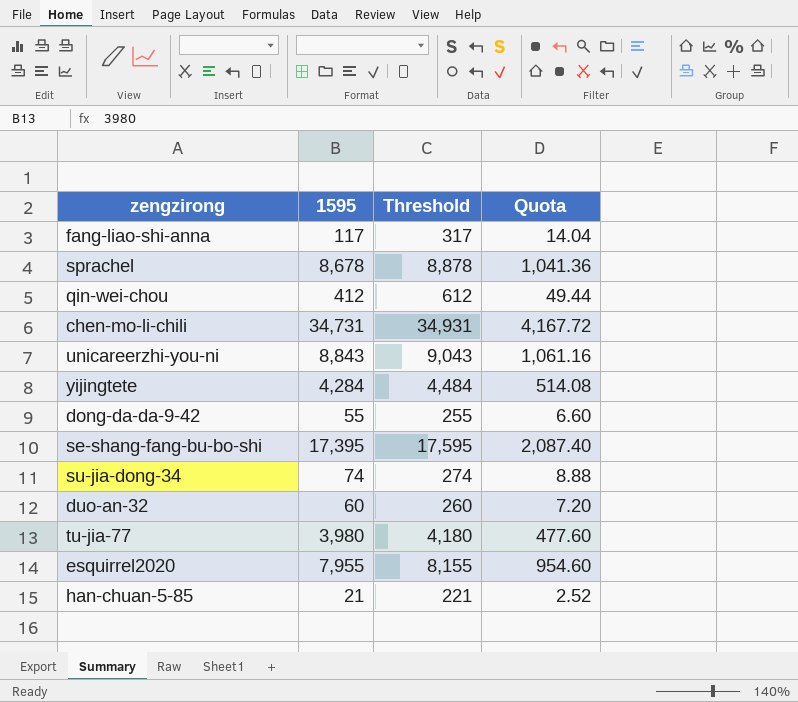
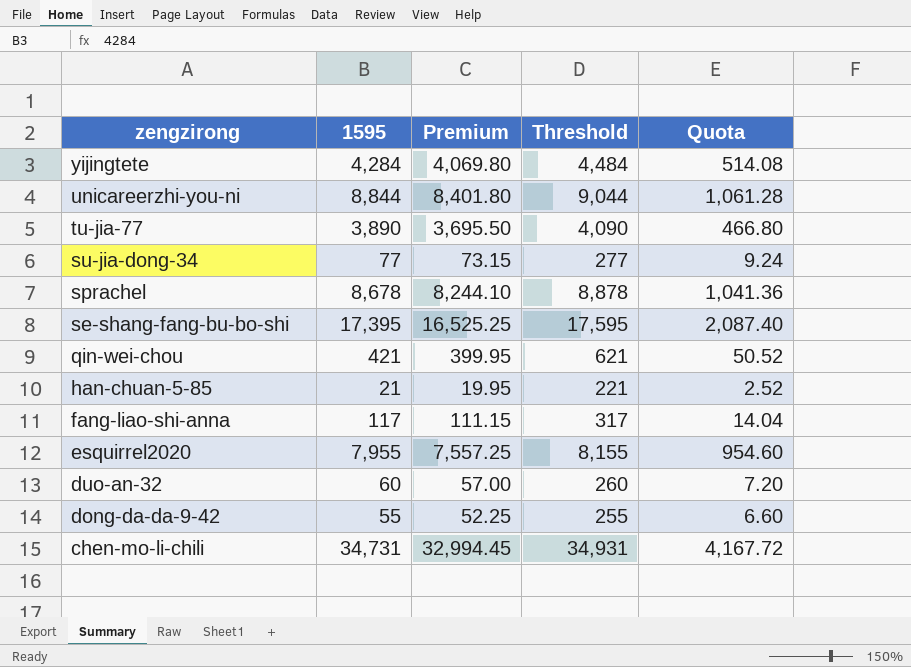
row order: none -> zengzirong descending
column Premium | formula: none -> [1595] * 0.95
unicareerzhi-you-ni | 1595: 8,843 -> 8,844
unicareerzhi-you-ni | Threshold: 9,043 -> 9,044
unicareerzhi-you-ni | Quota: 1,061.16 -> 1,061.28
tu-jia-77 | 1595: 3,980 -> 3,890
tu-jia-77 | Threshold: 4,180 -> 4,090
tu-jia-77 | Quota: 477.60 -> 466.80
su-jia-dong-34 | 1595: 74 -> 77
su-jia-dong-34 | Threshold: 274 -> 277
su-jia-dong-34 | Quota: 8.88 -> 9.24
qin-wei-chou | 1595: 412 -> 421
qin-wei-chou | Threshold: 612 -> 621
qin-wei-chou | Quota: 49.44 -> 50.52

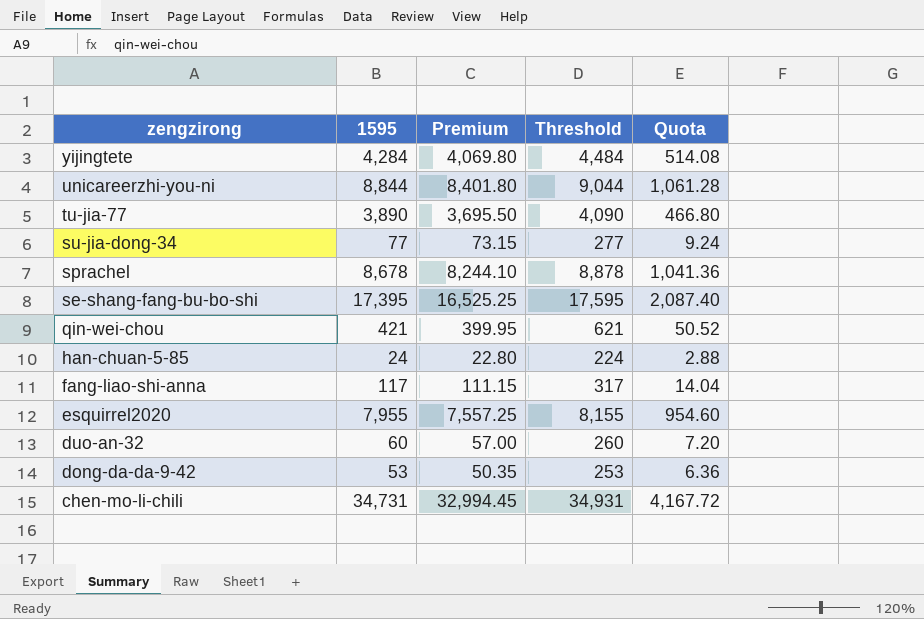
han-chuan-5-85 | 1595: 21 -> 24
han-chuan-5-85 | Premium: 19.95 -> 22.80
han-chuan-5-85 | Threshold: 221 -> 224
han-chuan-5-85 | Quota: 2.52 -> 2.88
dong-da-da-9-42 | 1595: 55 -> 53
dong-da-da-9-42 | Premium: 52.25 -> 50.35
dong-da-da-9-42 | Threshold: 255 -> 253
dong-da-da-9-42 | Quota: 6.60 -> 6.36

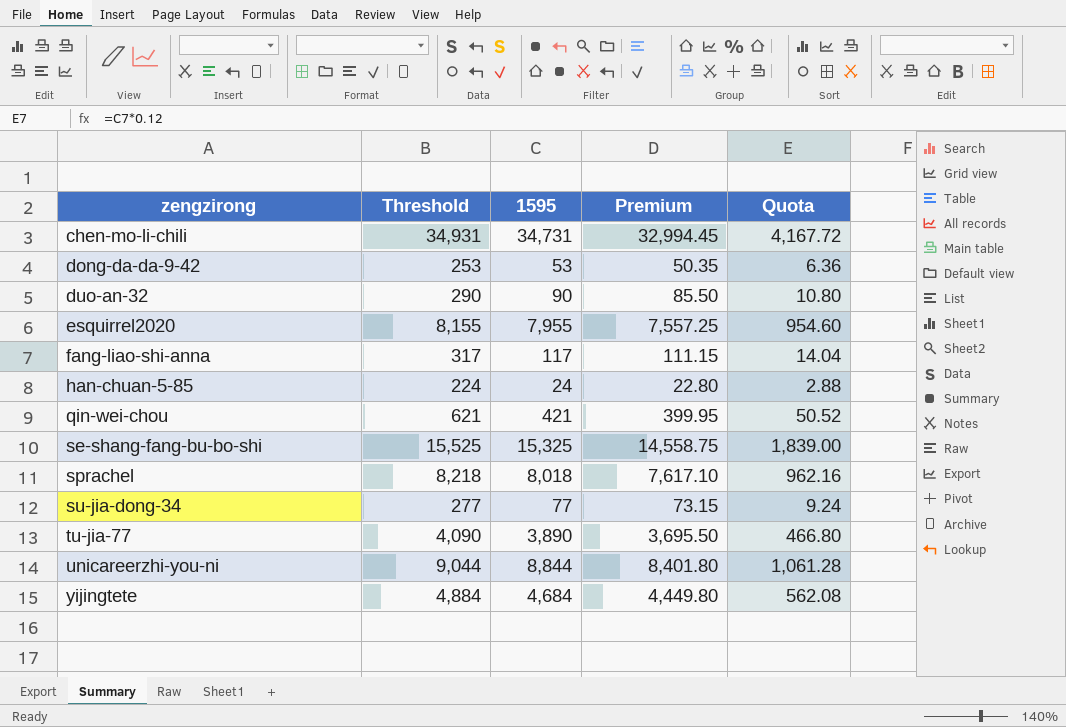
row order: zengzirong descending -> zengzirong ascending
column Threshold | position: 4 -> 2
duo-an-32 | Threshold: 260 -> 290
duo-an-32 | 1595: 60 -> 90
duo-an-32 | Premium: 57.00 -> 85.50
duo-an-32 | Quota: 7.20 -> 10.80
se-shang-fang-bu-bo-shi | Threshold: 17,595 -> 15,525
se-shang-fang-bu-bo-shi | 1595: 17,395 -> 15,325
se-shang-fang-bu-bo-shi | Premium: 16,525.25 -> 14,558.75
se-shang-fang-bu-bo-shi | Quota: 2,087.40 -> 1,839.00
sprachel | Threshold: 8,878 -> 8,218
sprachel | 1595: 8,678 -> 8,018
sprachel | Premium: 8,244.10 -> 7,617.10
sprachel | Quota: 1,041.36 -> 962.16
yijingtete | Threshold: 4,484 -> 4,884
yijingtete | 1595: 4,284 -> 4,684
yijingtete | Premium: 4,069.80 -> 4,449.80
yijingtete | Quota: 514.08 -> 562.08

